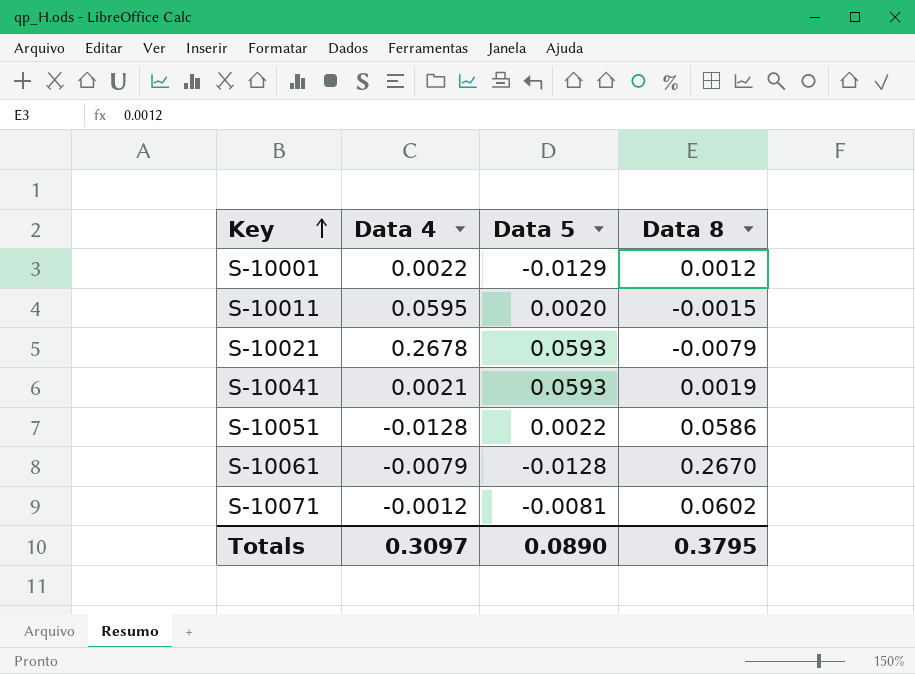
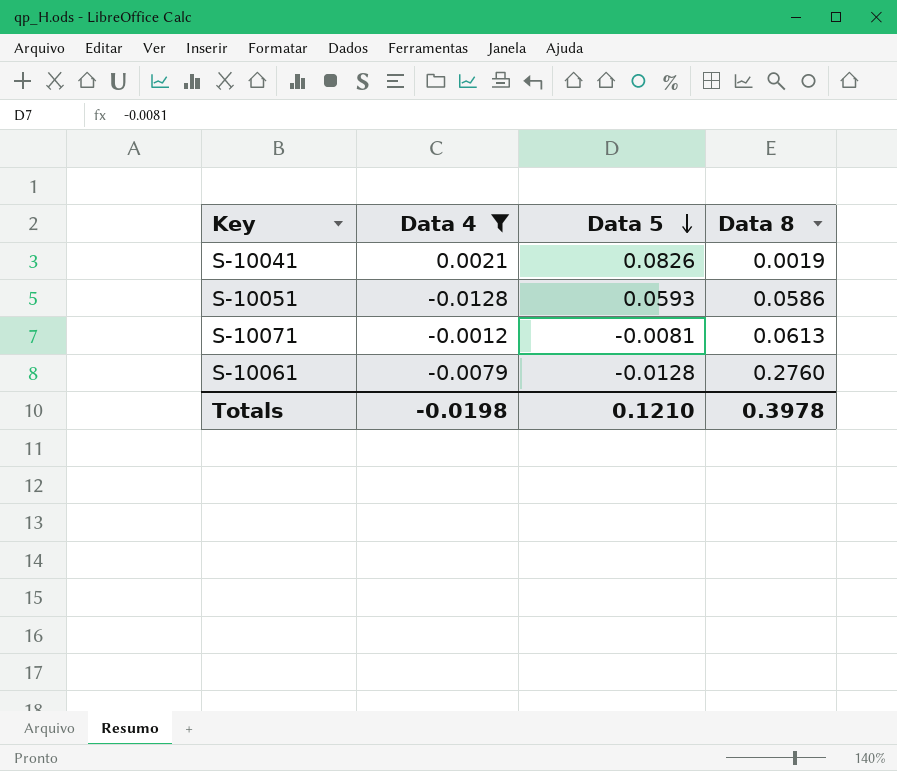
filter: none -> Data 4 <= 0.0021
row order: Key ascending -> Data 5 descending
S-10041 | Data 5: 0.0593 -> 0.0826
S-10051 | Data 5: 0.0022 -> 0.0593
S-10071 | Data 8: 0.0602 -> 0.0613
S-10061 | Data 8: 0.2670 -> 0.2760
Totals | Data 4: 0.3097 -> -0.0198
Totals | Data 5: 0.0890 -> 0.1210
Totals | Data 8: 0.3795 -> 0.3978

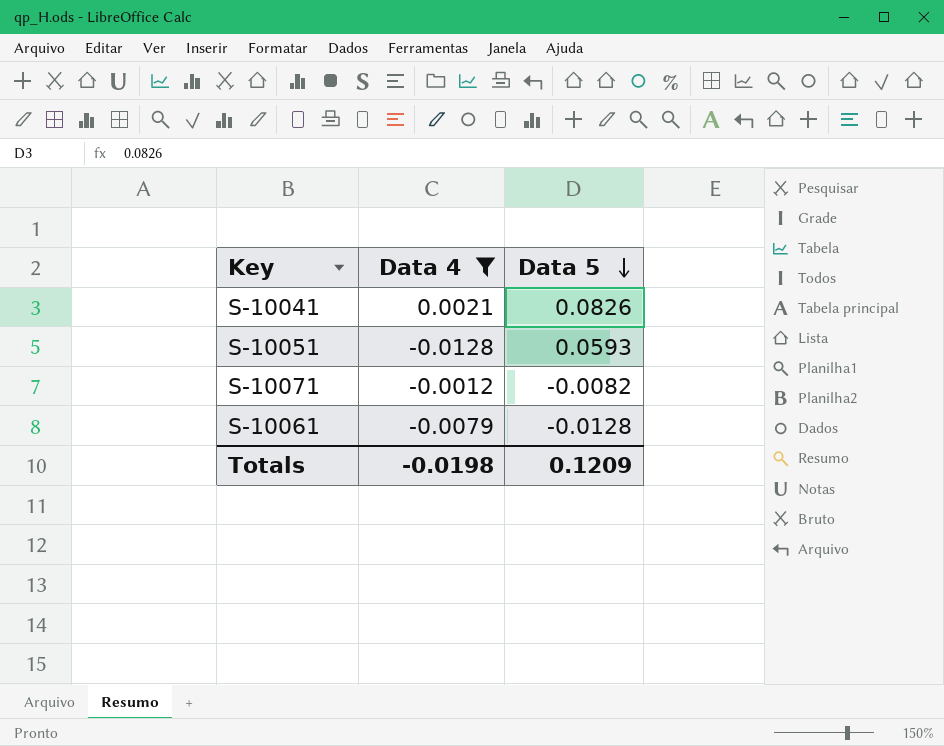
column Data 8 | position: 4 -> none
S-10071 | Data 5: -0.0081 -> -0.0082
Totals | Data 5: 0.1210 -> 0.1209

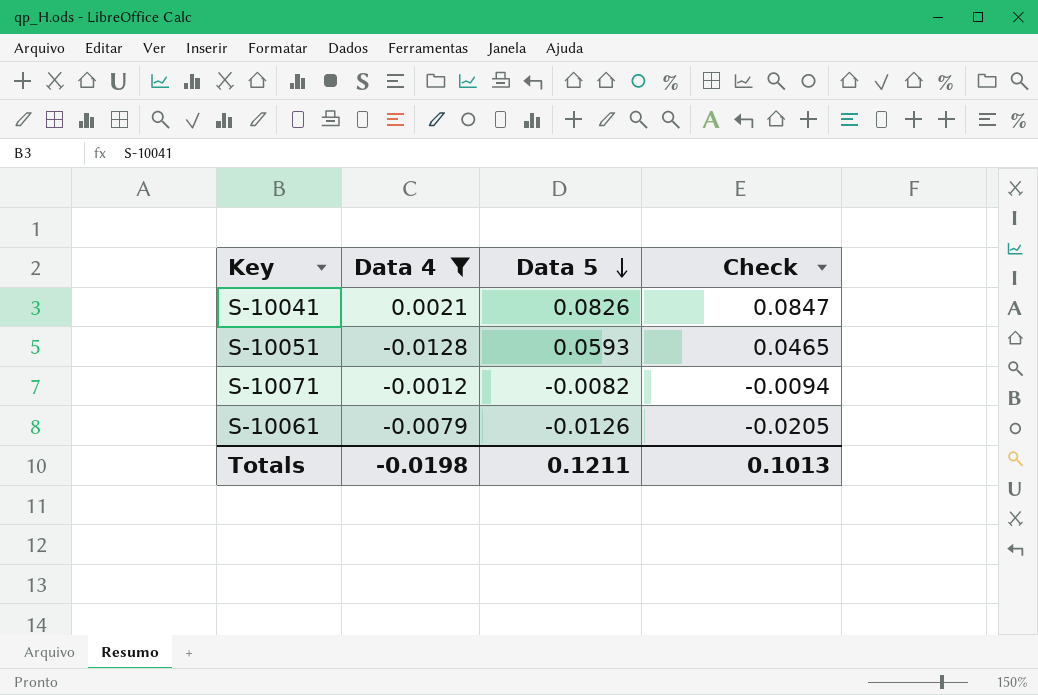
column Check | formula: none -> [Data 4] + [Data 5]
S-10061 | Data 5: -0.0128 -> -0.0126
Totals | Data 5: 0.1209 -> 0.1211

